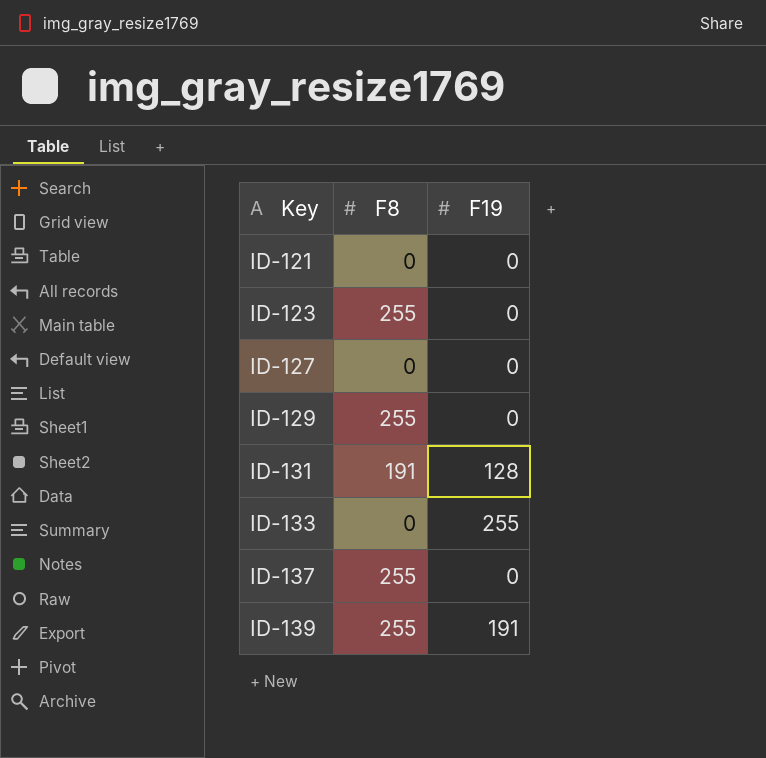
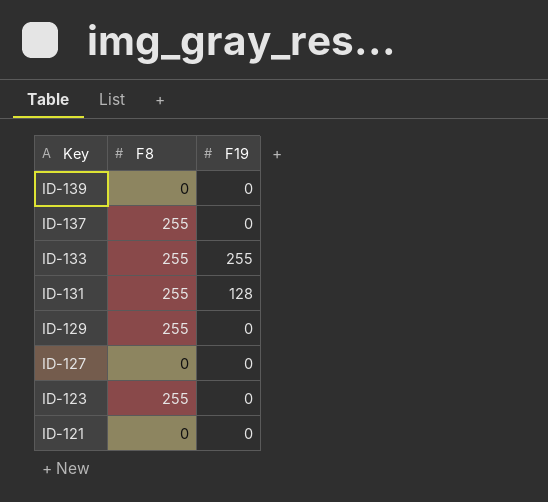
row order: Key ascending -> Key descending
ID-139 | F8: 255 -> 0
ID-139 | F19: 191 -> 0
ID-133 | F8: 0 -> 255
ID-131 | F8: 191 -> 255

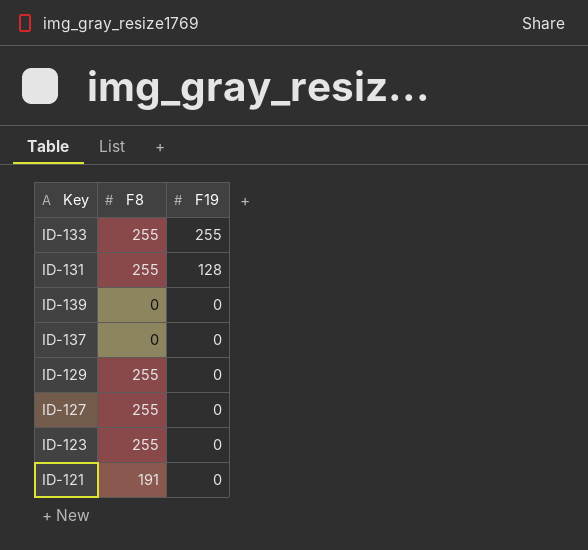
row order: Key descending -> F19 descending
ID-137 | F8: 255 -> 0
ID-127 | F8: 0 -> 255
ID-121 | F8: 0 -> 191

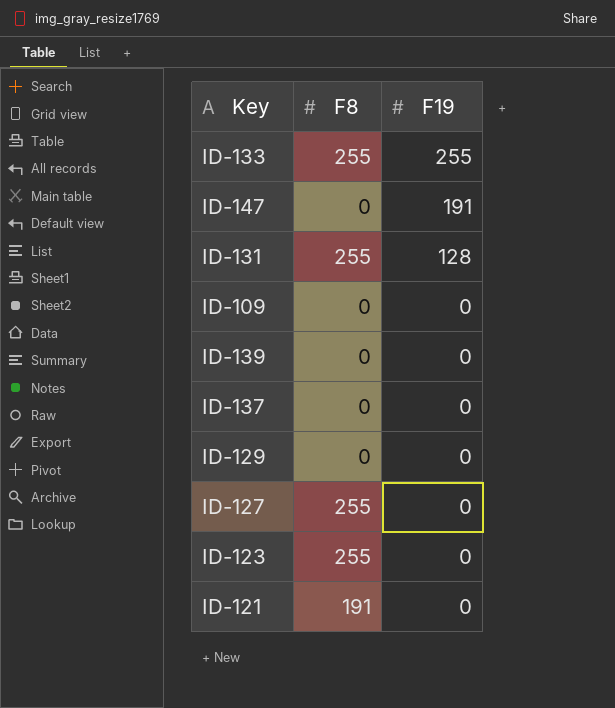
row ID-147: none -> 0 | 191
row ID-109: none -> 0 | 0
ID-129 | F8: 255 -> 0

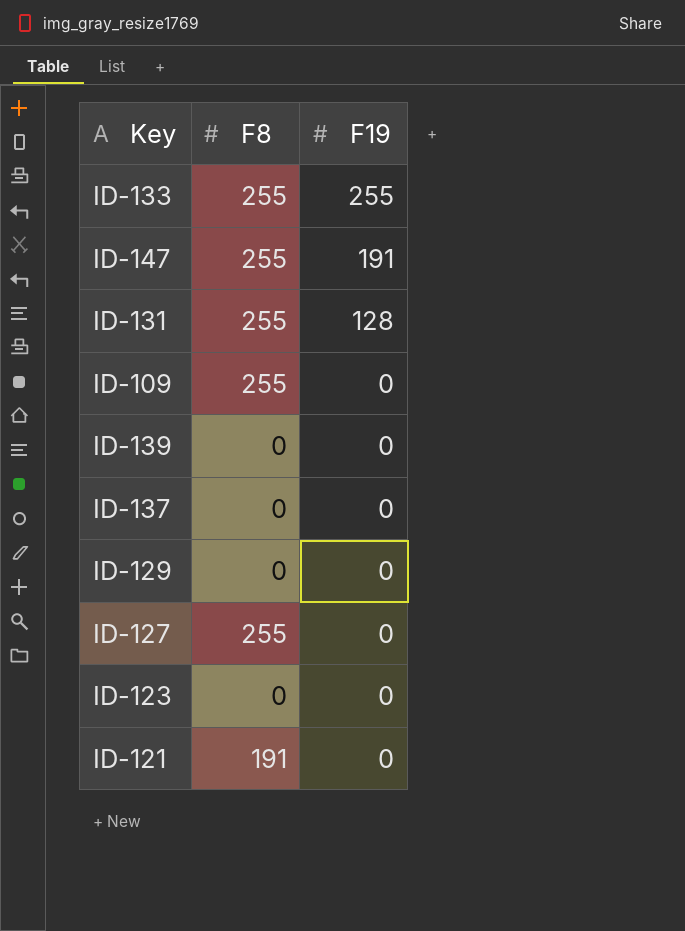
ID-147 | F8: 0 -> 255
ID-109 | F8: 0 -> 255
ID-123 | F8: 255 -> 0

